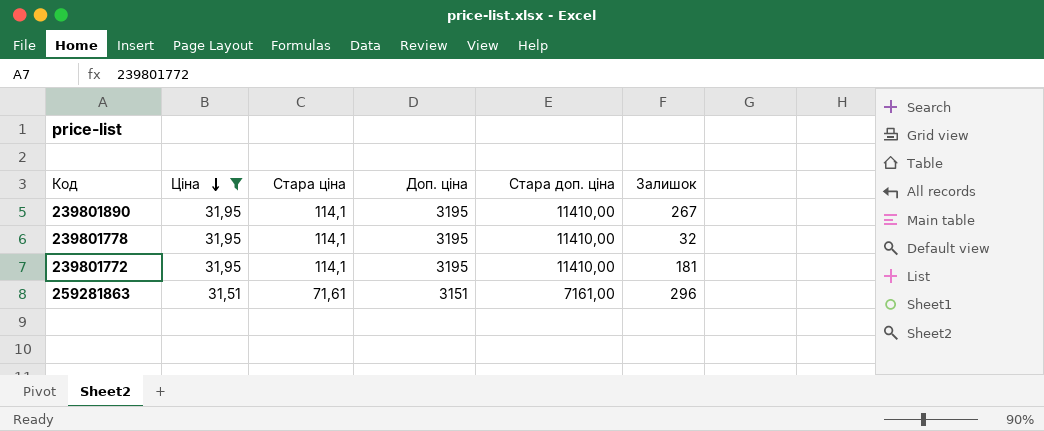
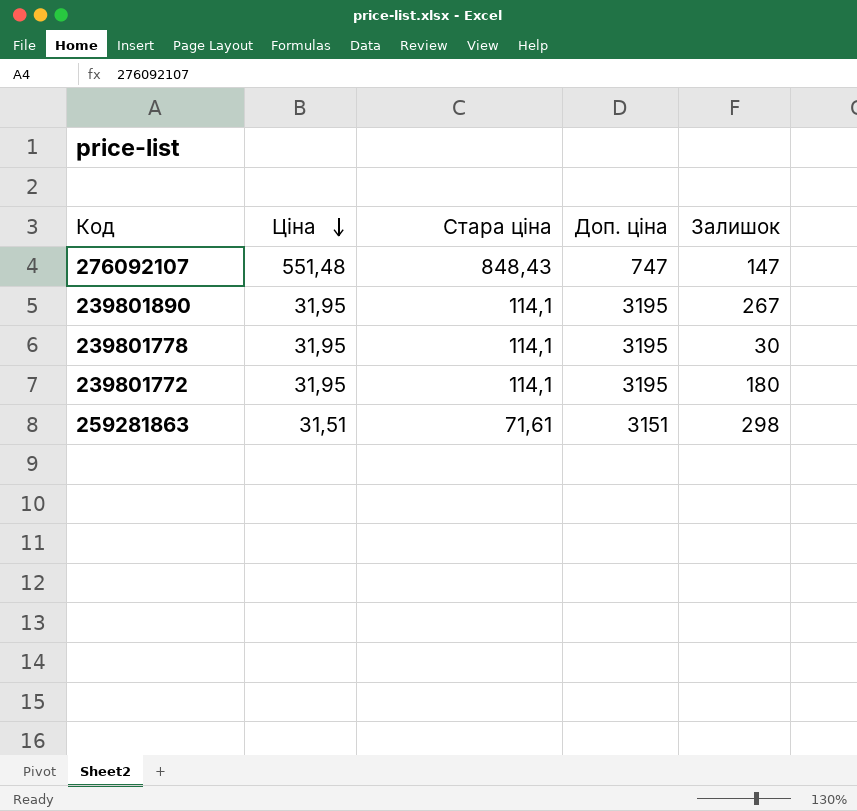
filter: Ціна != 551,48 -> none
column Стара доп. ціна | position: 5 -> none
239801778 | Залишок: 32 -> 30
239801772 | Залишок: 181 -> 180
259281863 | Залишок: 296 -> 298

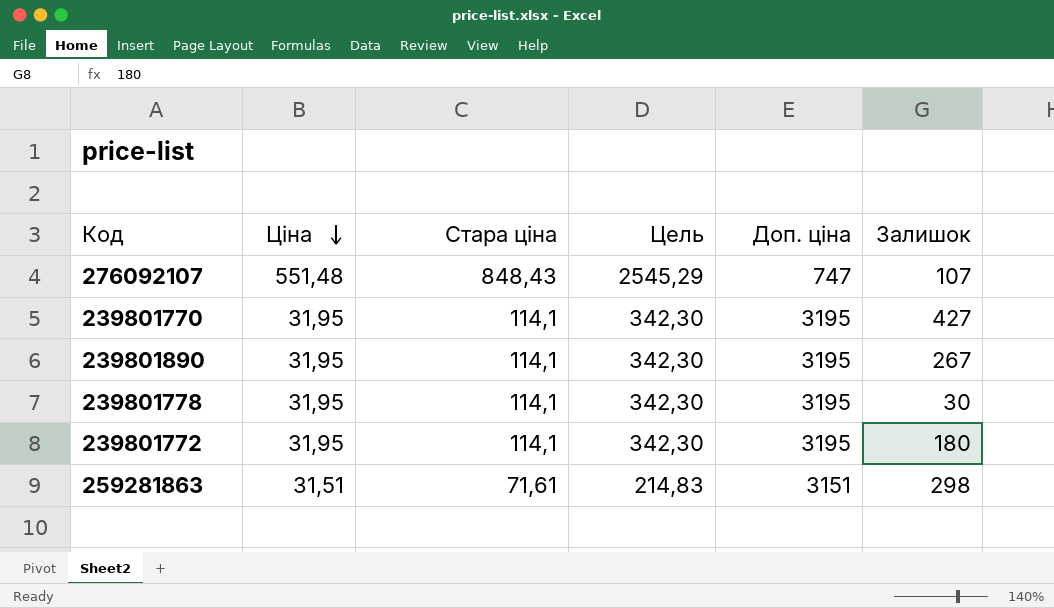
column Цель | formula: none -> [Стара ціна] * 3
276092107 | Залишок: 147 -> 107
row 239801770: none -> 31,95 | 114,1 | 342,30 | 3195 | 427

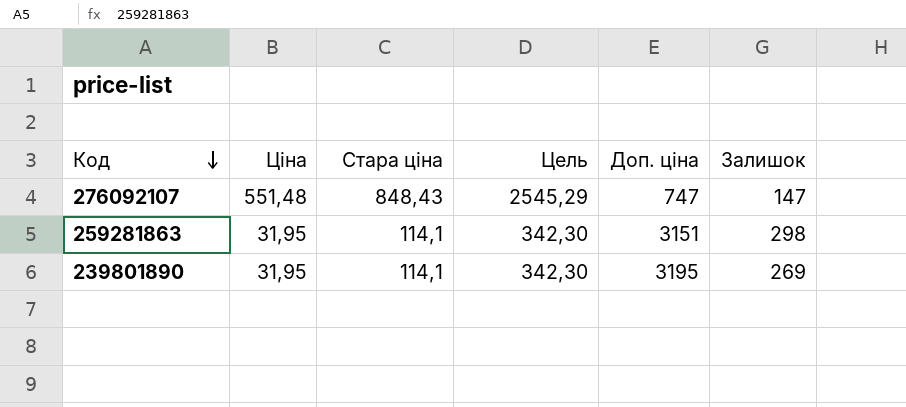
row order: Ціна descending -> Код descending
row 239801770: 31,95 | 114,1 | 342,30 | 3195 | 427 -> none
row 239801778: 31,95 | 114,1 | 342,30 | 3195 | 30 -> none
row 239801772: 31,95 | 114,1 | 342,30 | 3195 | 180 -> none
276092107 | Залишок: 107 -> 147
259281863 | Ціна: 31,51 -> 31,95
259281863 | Стара ціна: 71,61 -> 114,1
259281863 | Цель: 214,83 -> 342,30
239801890 | Залишок: 267 -> 269

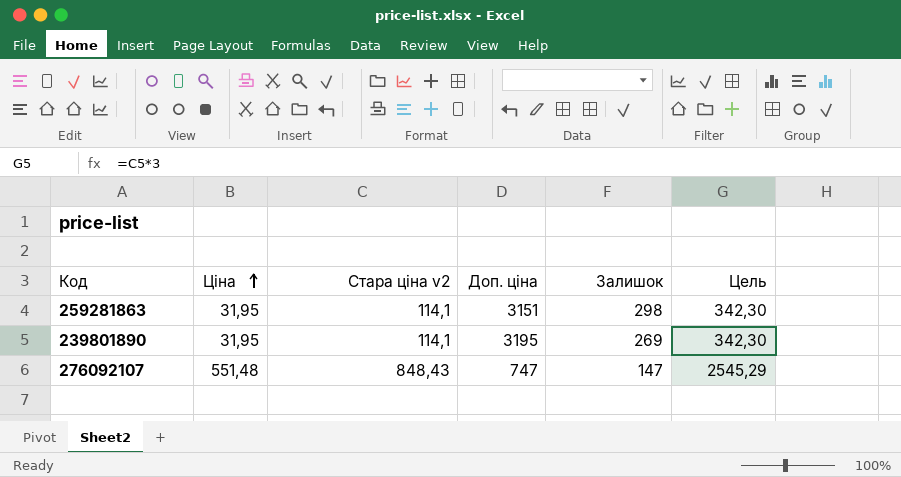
row order: Код descending -> Ціна ascending
column name: Стара ціна -> Стара ціна v2
column Цель | position: 4 -> 6

